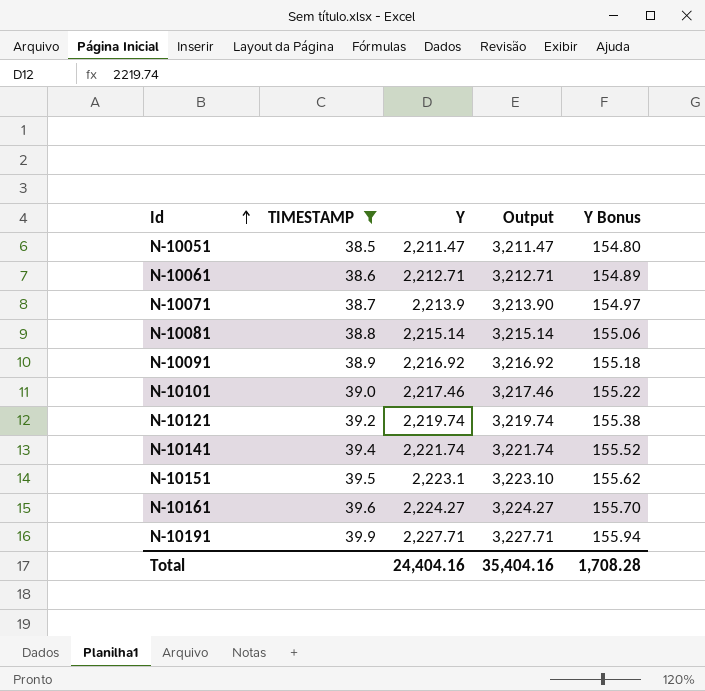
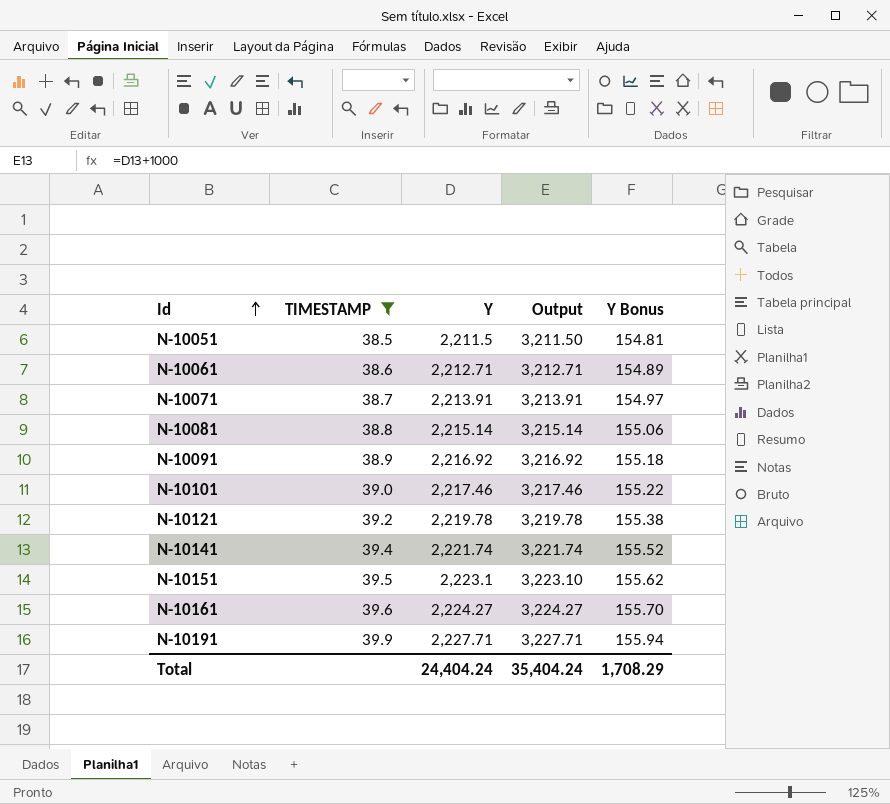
N-10051 | Y: 2,211.47 -> 2,211.5
N-10051 | Output: 3,211.47 -> 3,211.50
N-10051 | Y Bonus: 154.80 -> 154.81
N-10071 | Y: 2,213.9 -> 2,213.91
N-10071 | Output: 3,213.90 -> 3,213.91
N-10121 | Y: 2,219.74 -> 2,219.78
N-10121 | Output: 3,219.74 -> 3,219.78
Total | Y: 24,404.16 -> 24,404.24
Total | Output: 35,404.16 -> 35,404.24
Total | Y Bonus: 1,708.28 -> 1,708.29

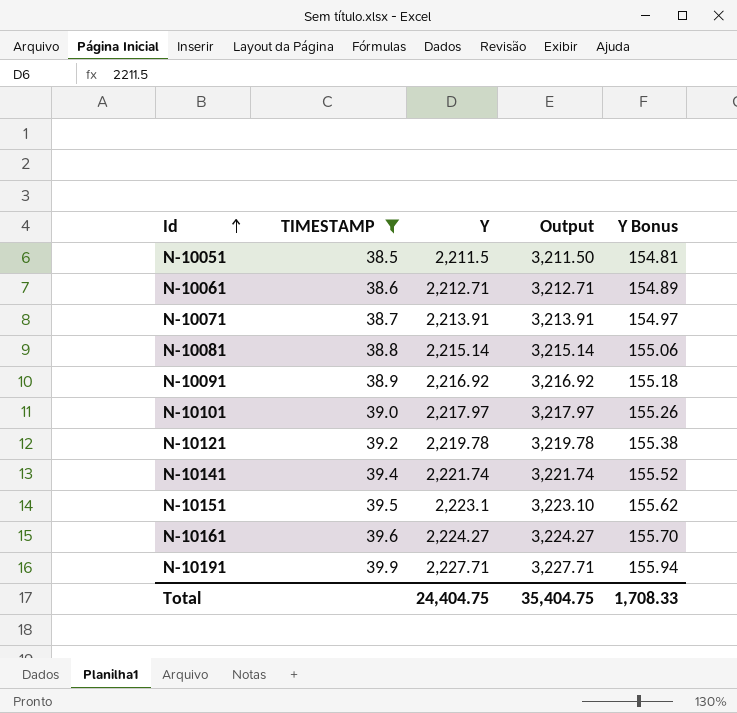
N-10101 | Y: 2,217.46 -> 2,217.97
N-10101 | Output: 3,217.46 -> 3,217.97
N-10101 | Y Bonus: 155.22 -> 155.26
Total | Y: 24,404.24 -> 24,404.75
Total | Output: 35,404.24 -> 35,404.75
Total | Y Bonus: 1,708.29 -> 1,708.33

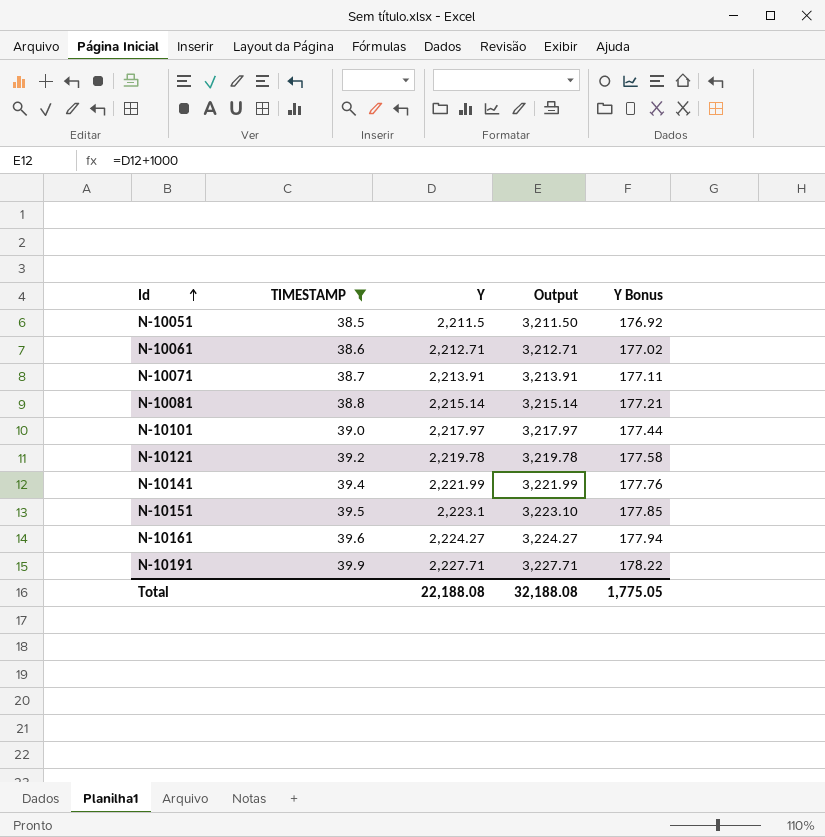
column Y Bonus | formula: [Y] * 0.07 -> [Y] * 0.08
row N-10091: 38.9 | 2,216.92 | 3,216.92 | 155.18 -> none
N-10141 | Y: 2,221.74 -> 2,221.99
N-10141 | Output: 3,221.74 -> 3,221.99
Total | Y: 24,404.75 -> 22,188.08
Total | Output: 35,404.75 -> 32,188.08
Total | Y Bonus: 1,708.33 -> 1,775.05

